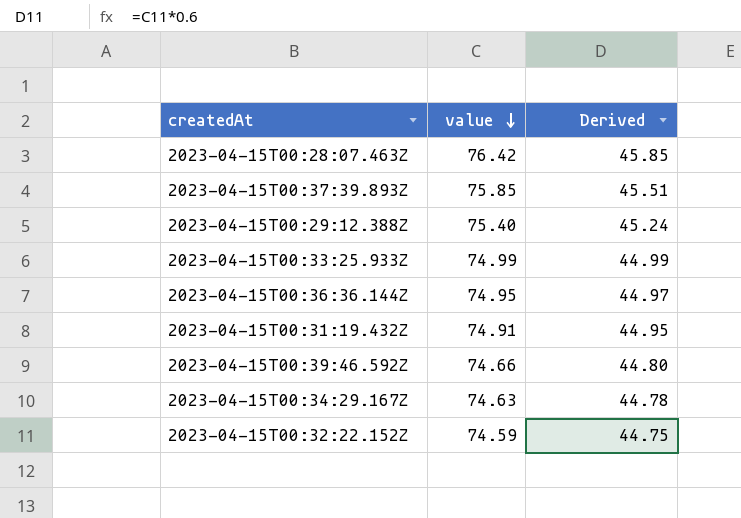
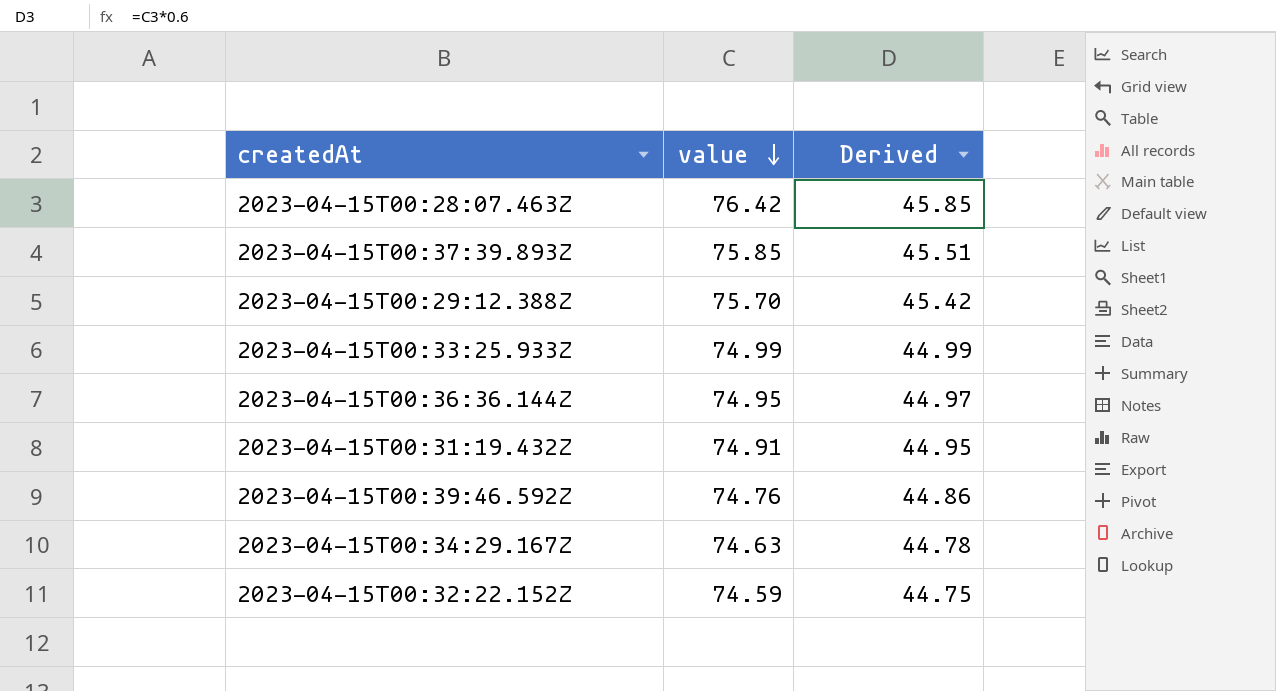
2023-04-15T00:29:12.388Z | value: 75.40 -> 75.70
2023-04-15T00:29:12.388Z | Derived: 45.24 -> 45.42
2023-04-15T00:39:46.592Z | value: 74.66 -> 74.76
2023-04-15T00:39:46.592Z | Derived: 44.80 -> 44.86

